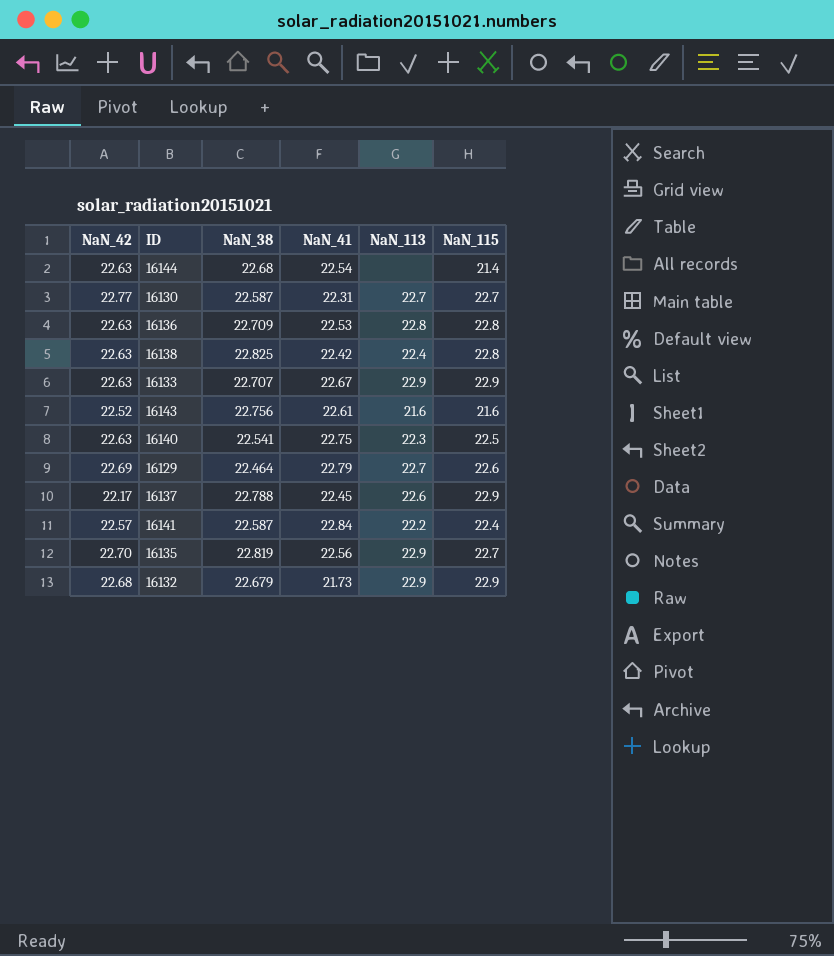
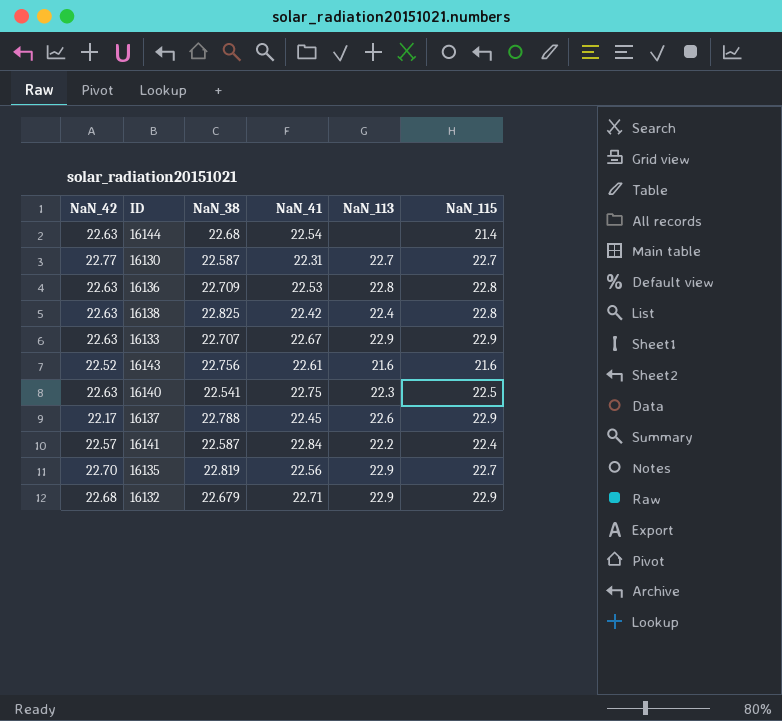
row 16129: 22.69 | 22.464 | 22.79 | 22.7 | 22.6 -> none
16132 | NaN_41: 21.73 -> 22.71

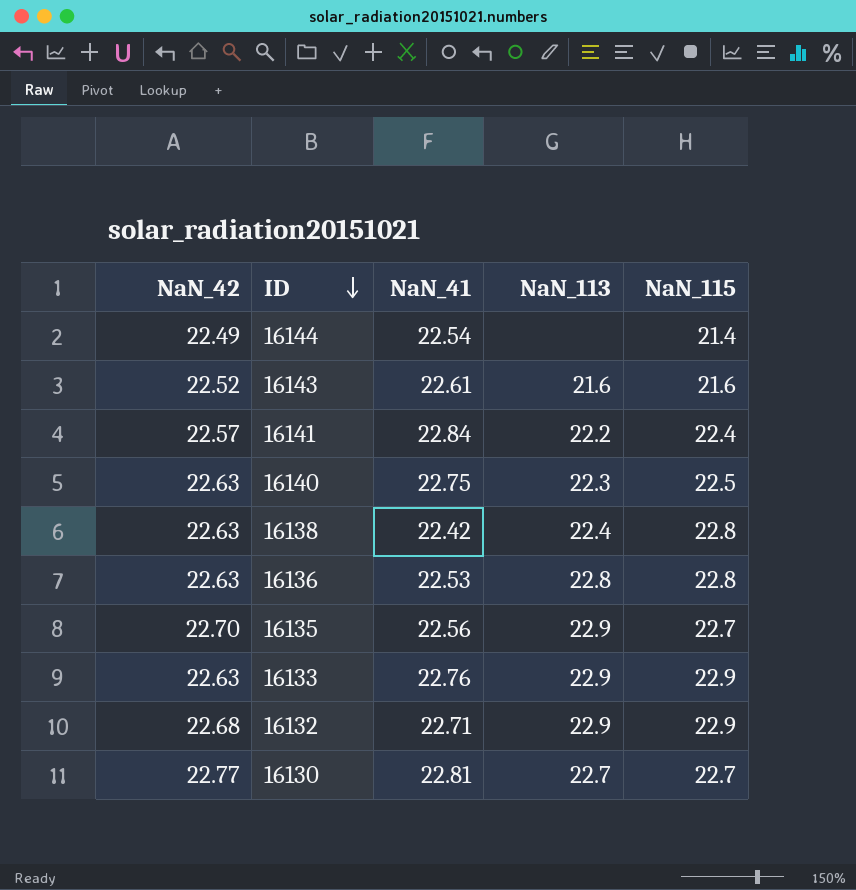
row order: none -> ID descending
column NaN_38 | position: 3 -> none
row 16137: 22.17 | 22.788 | 22.45 | 22.6 | 22.9 -> none
16144 | NaN_42: 22.63 -> 22.49
16133 | NaN_41: 22.67 -> 22.76
16130 | NaN_41: 22.31 -> 22.81

